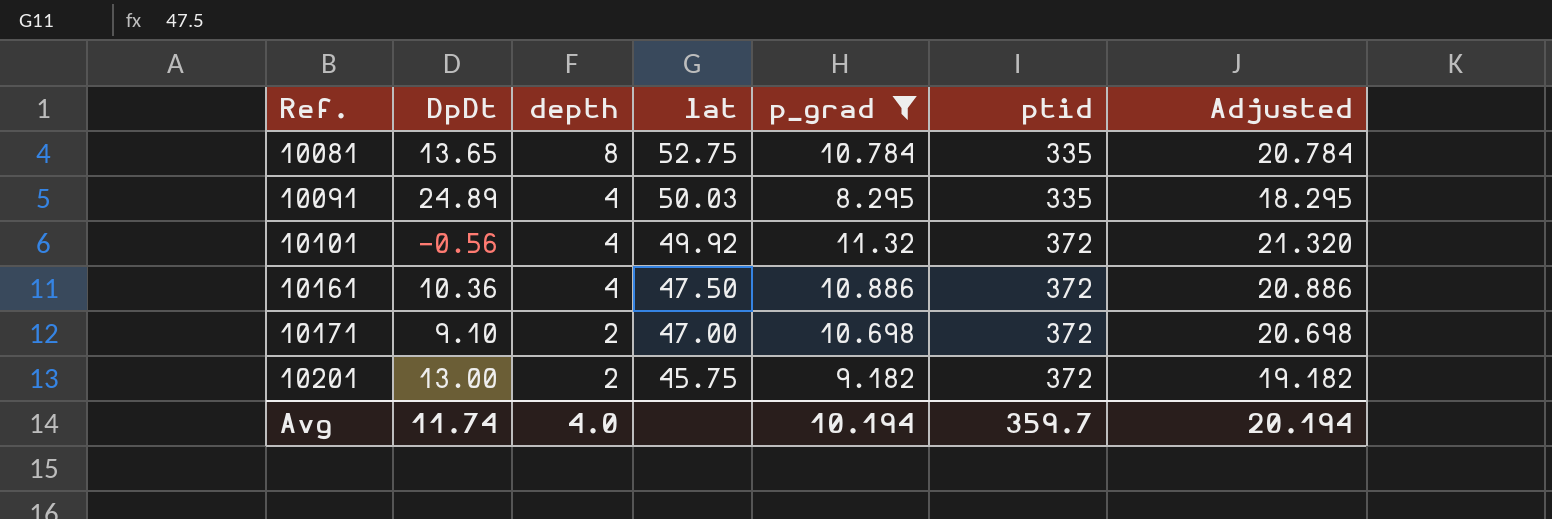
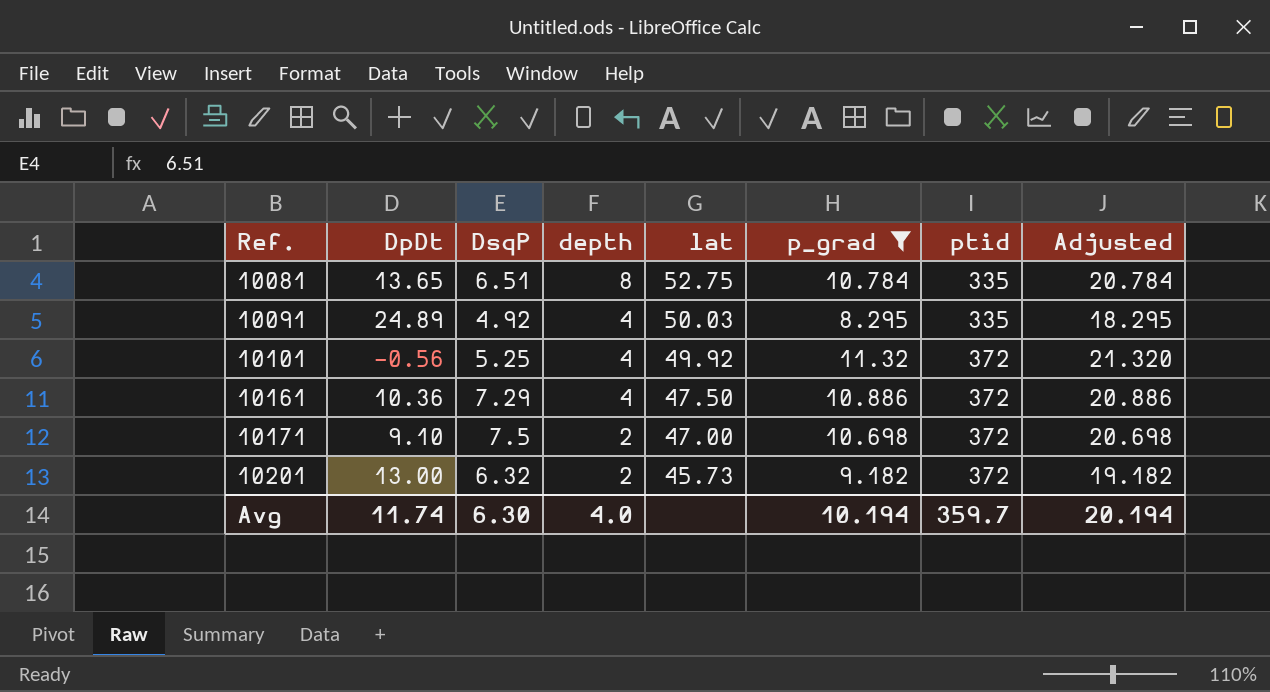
column DsqP | position: none -> 3
10201 | lat: 45.75 -> 45.73

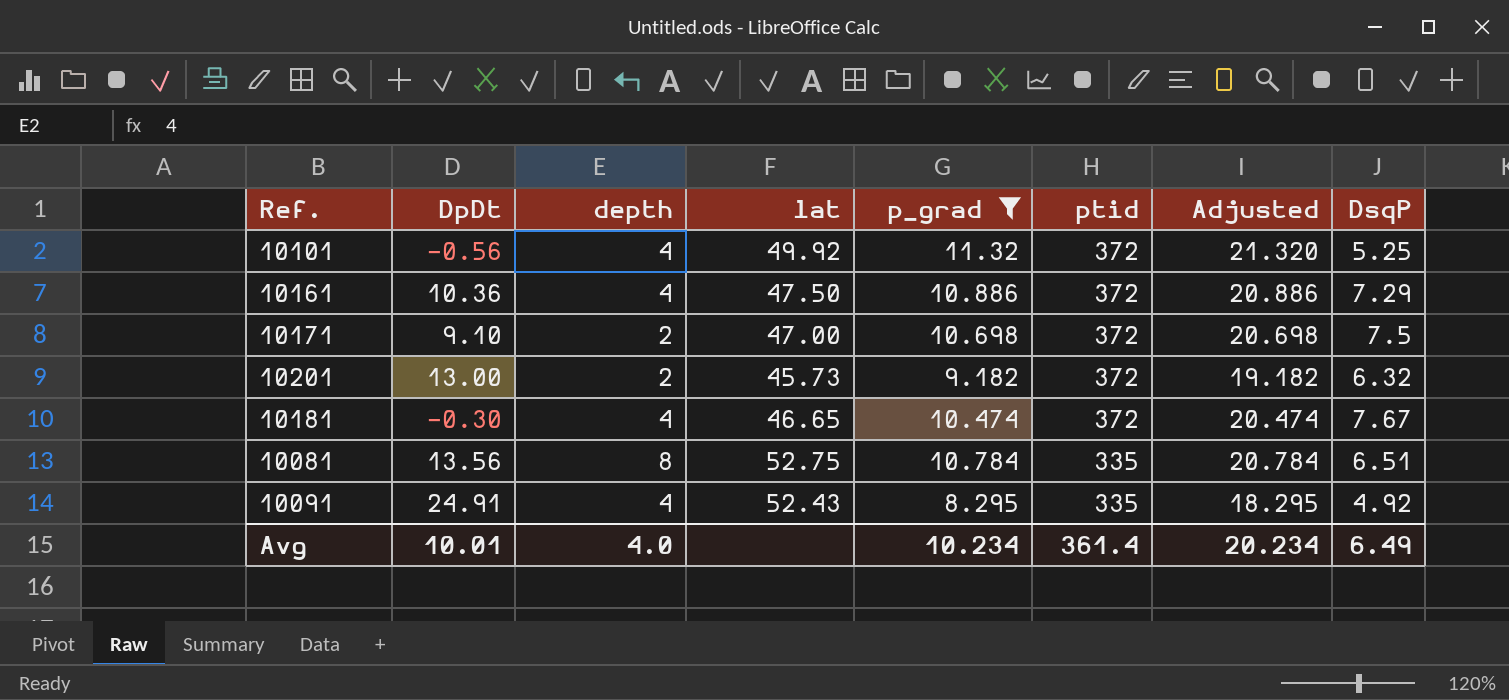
row order: Ref. ascending -> ptid descending
column DsqP | position: 3 -> 8
row 10181: none -> -0.30 | 4 | 46.65 | 10.474 | 372 | 20.474 | 7.67
10081 | DpDt: 13.65 -> 13.56
10091 | DpDt: 24.89 -> 24.91
10091 | lat: 50.03 -> 52.43
Avg | DpDt: 11.74 -> 10.01
Avg | p_grad: 10.194 -> 10.234
Avg | ptid: 359.7 -> 361.4
Avg | Adjusted: 20.194 -> 20.234
Avg | DsqP: 6.30 -> 6.49

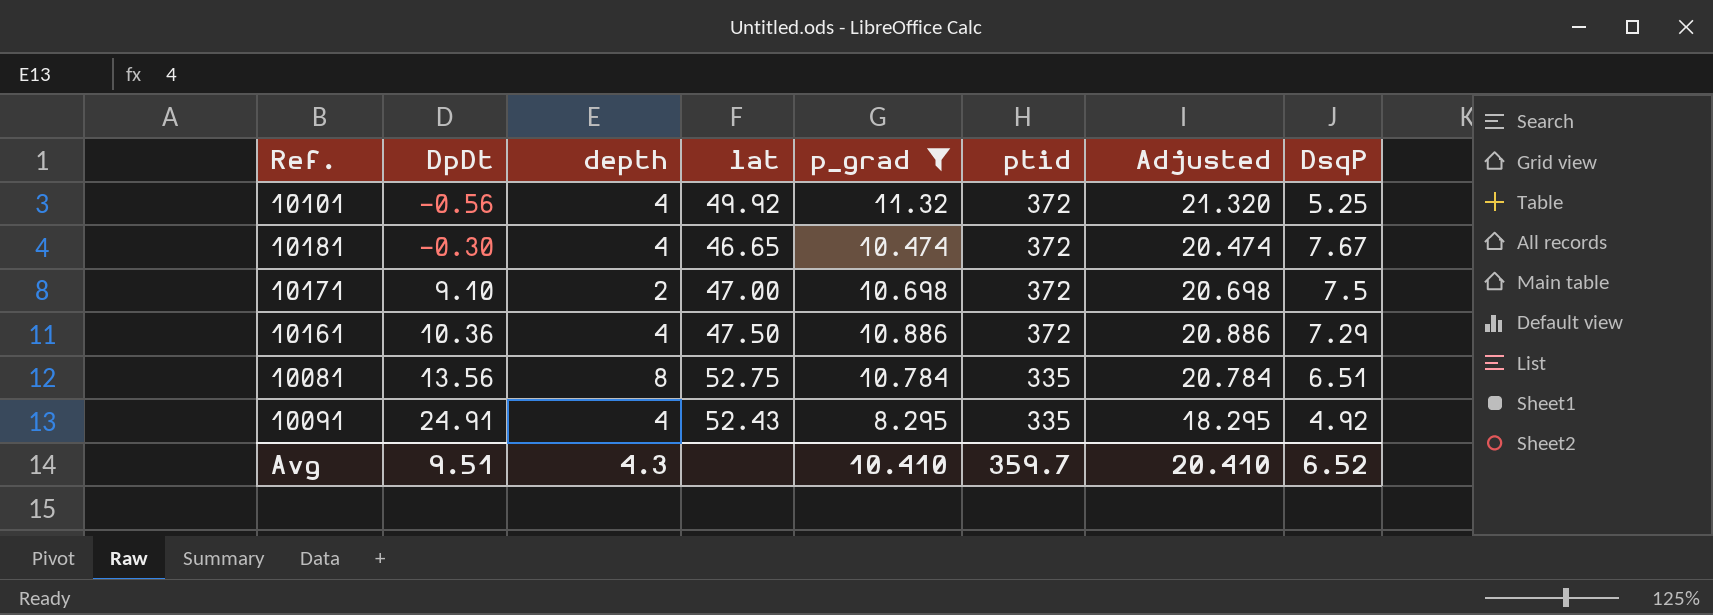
row order: ptid descending -> DpDt ascending
row 10201: 13.00 | 2 | 45.73 | 9.182 | 372 | 19.182 | 6.32 -> none
Avg | DpDt: 10.01 -> 9.51
Avg | depth: 4.0 -> 4.3
Avg | p_grad: 10.234 -> 10.410
Avg | ptid: 361.4 -> 359.7
Avg | Adjusted: 20.234 -> 20.410
Avg | DsqP: 6.49 -> 6.52

